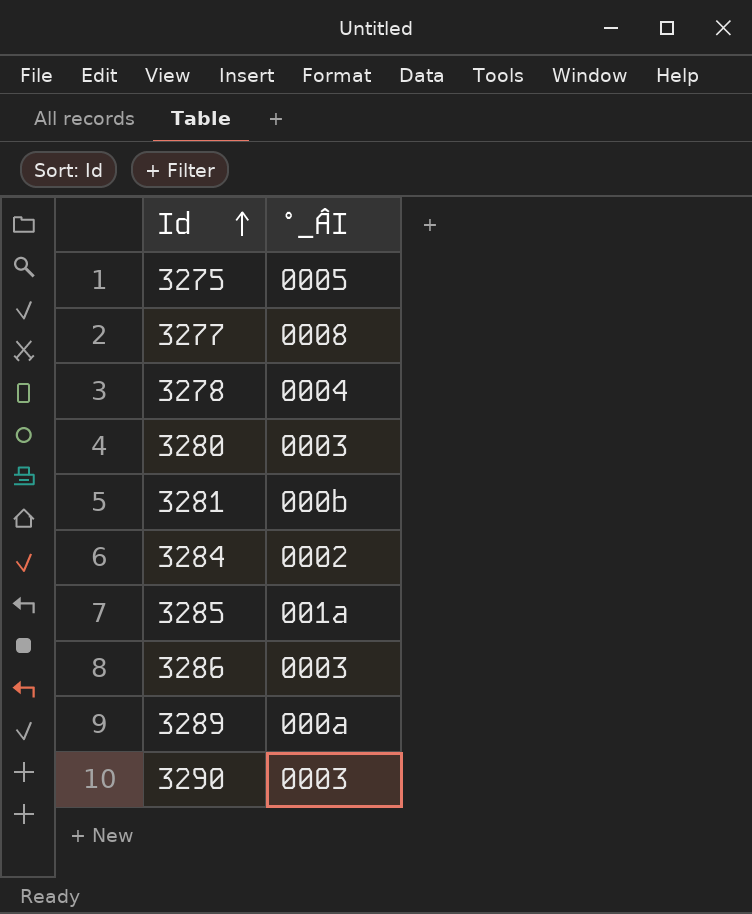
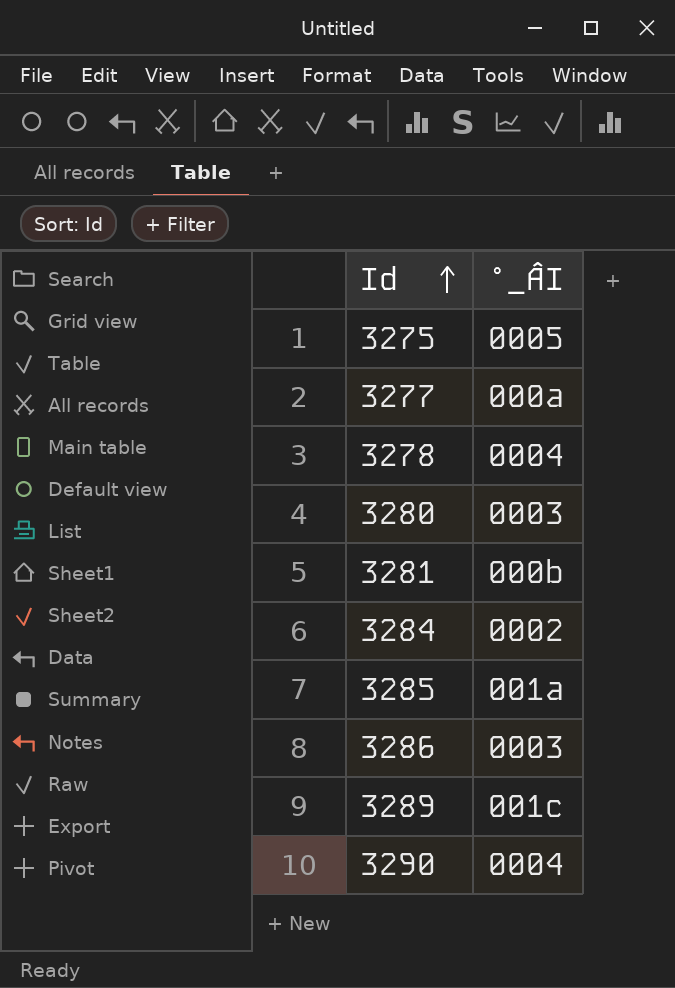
3277 | °_ÂI: 0008 -> 000a
3289 | °_ÂI: 000a -> 001c
3290 | °_ÂI: 0003 -> 0004

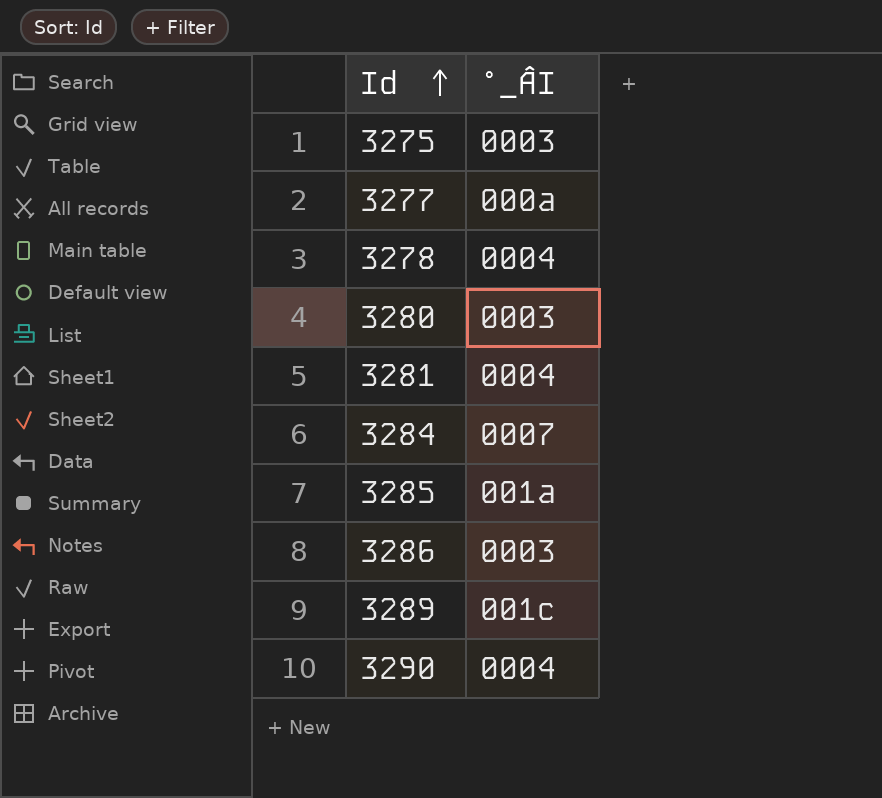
3275 | °_ÂI: 0005 -> 0003
3281 | °_ÂI: 000b -> 0004
3284 | °_ÂI: 0002 -> 0007

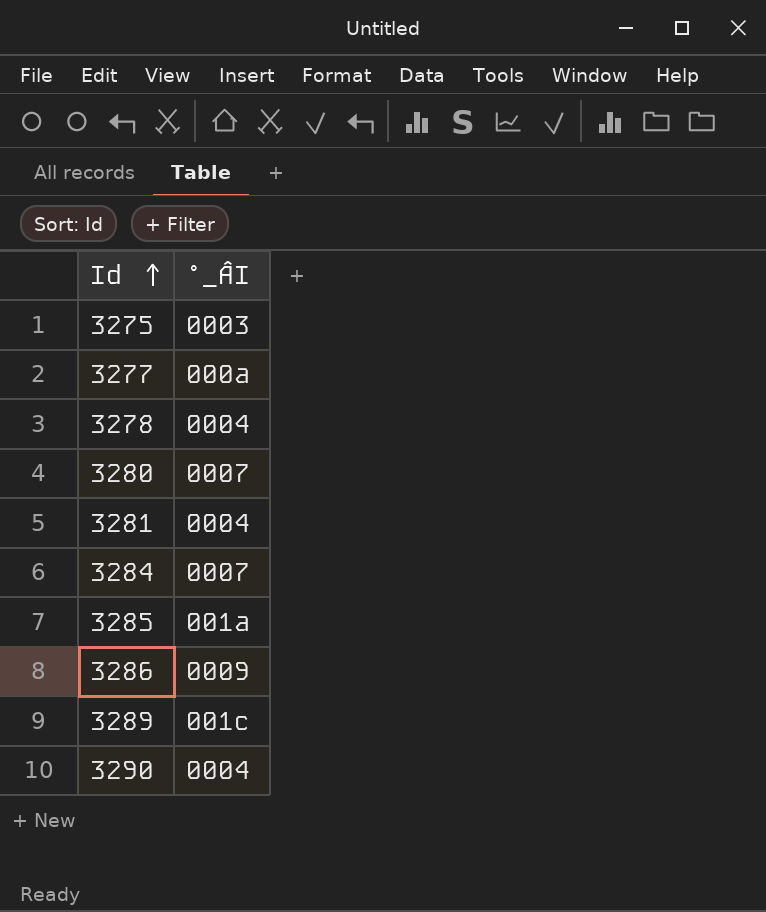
3280 | °_ÂI: 0003 -> 0007
3286 | °_ÂI: 0003 -> 0009

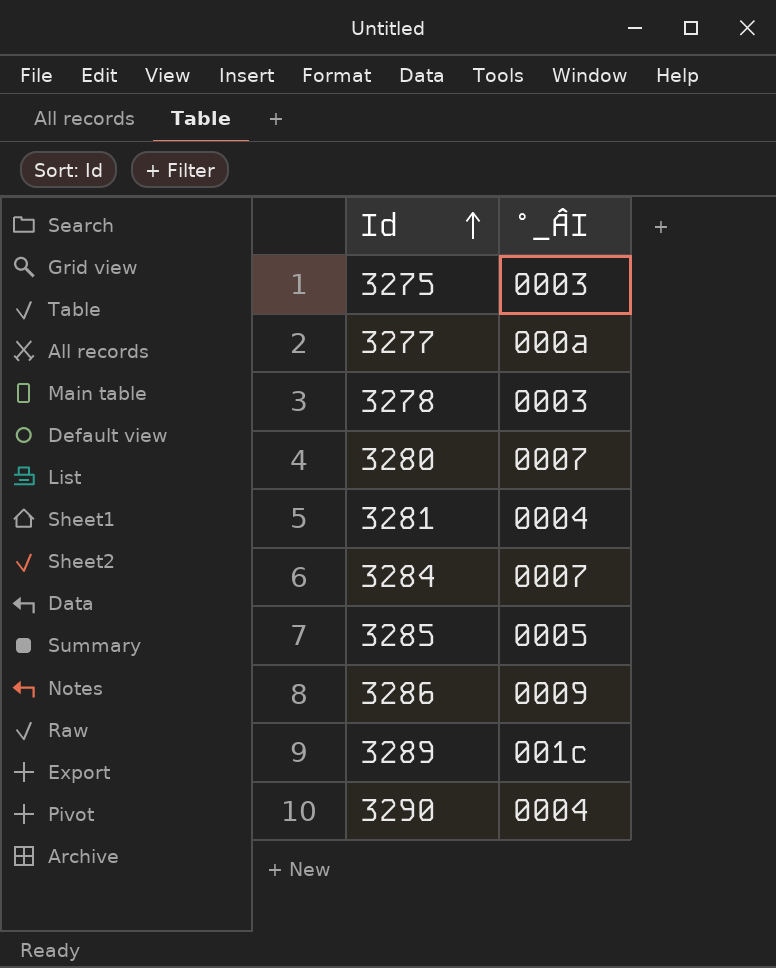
3278 | °_ÂI: 0004 -> 0003
3285 | °_ÂI: 001a -> 0005

